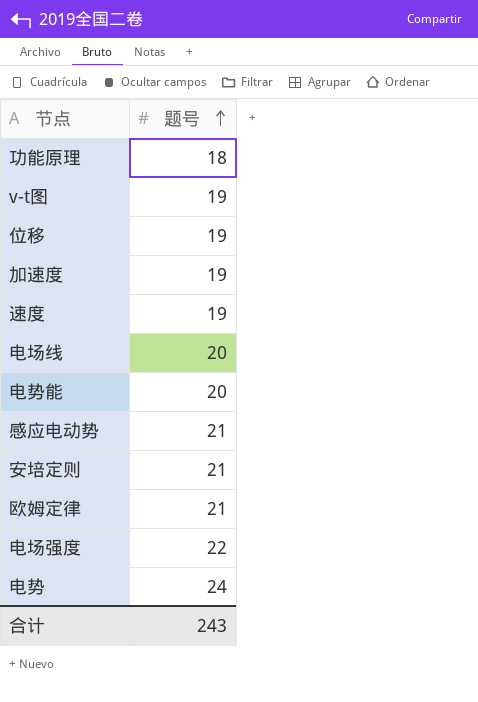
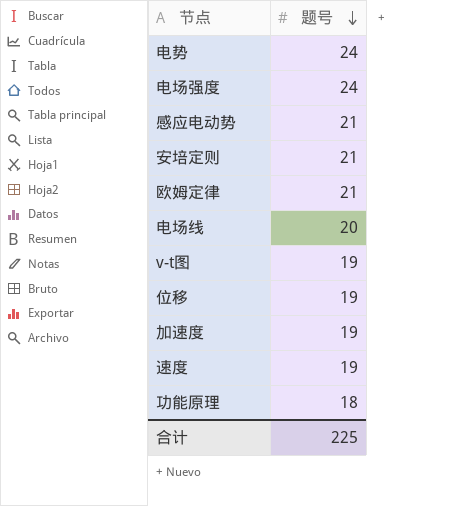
row order: 题号 ascending -> 题号 descending
row 电势能: 20 -> none
电场强度 | 题号: 22 -> 24
合计 | 题号: 243 -> 225

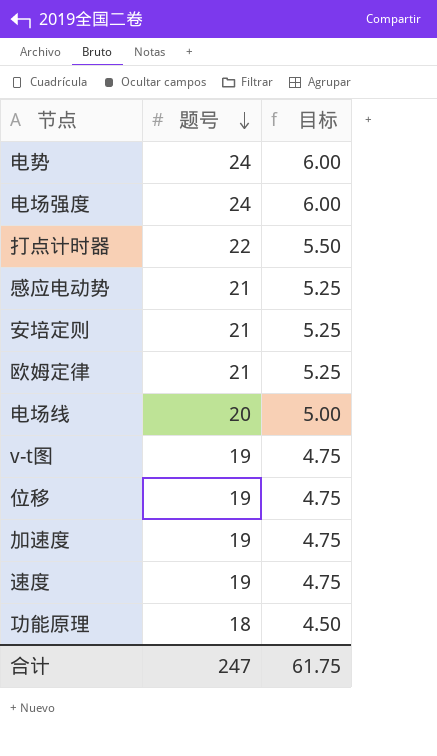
column 目标 | formula: none -> [题号] * 0.25
row 打点计时器: none -> 22 | 5.50
合计 | 题号: 225 -> 247

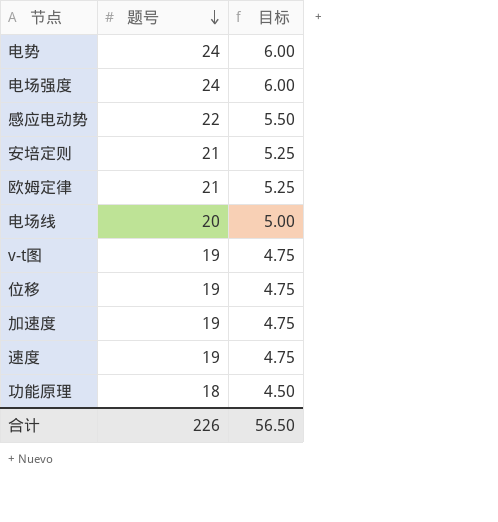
row 打点计时器: 22 | 5.50 -> none
感应电动势 | 题号: 21 -> 22
感应电动势 | 目标: 5.25 -> 5.50
合计 | 题号: 247 -> 226
合计 | 目标: 61.75 -> 56.50

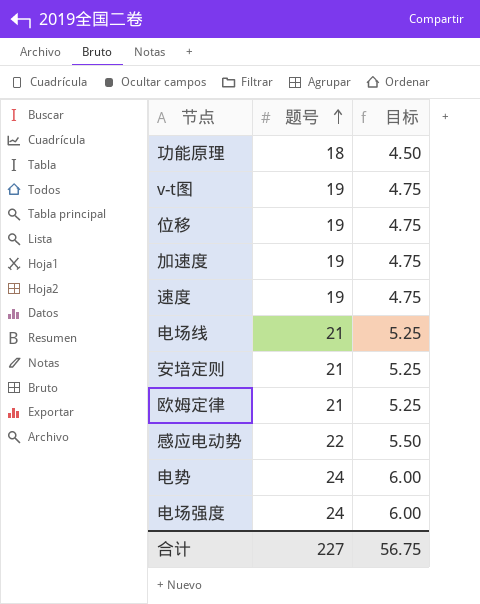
row order: 题号 descending -> 题号 ascending
电场线 | 题号: 20 -> 21
电场线 | 目标: 5.00 -> 5.25
合计 | 题号: 226 -> 227
合计 | 目标: 56.50 -> 56.75

